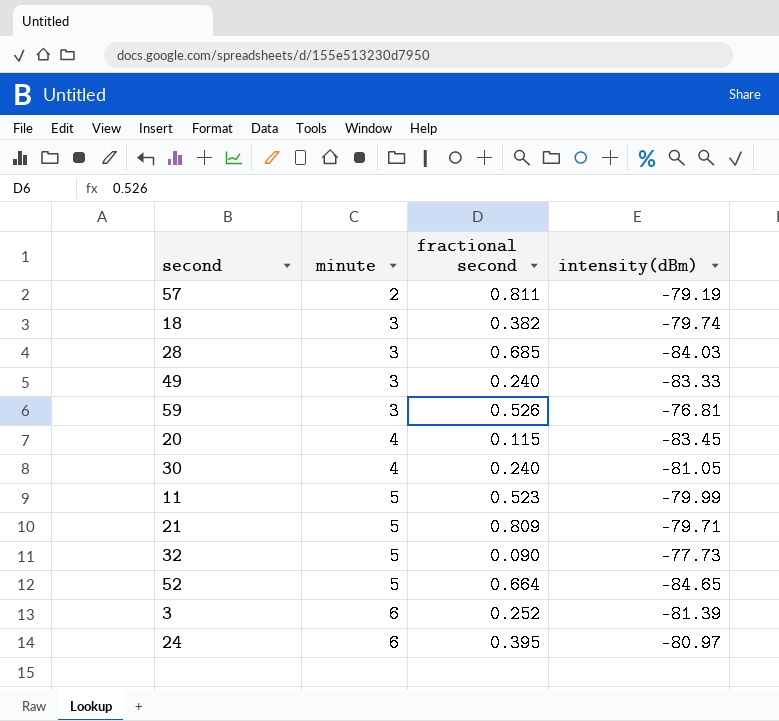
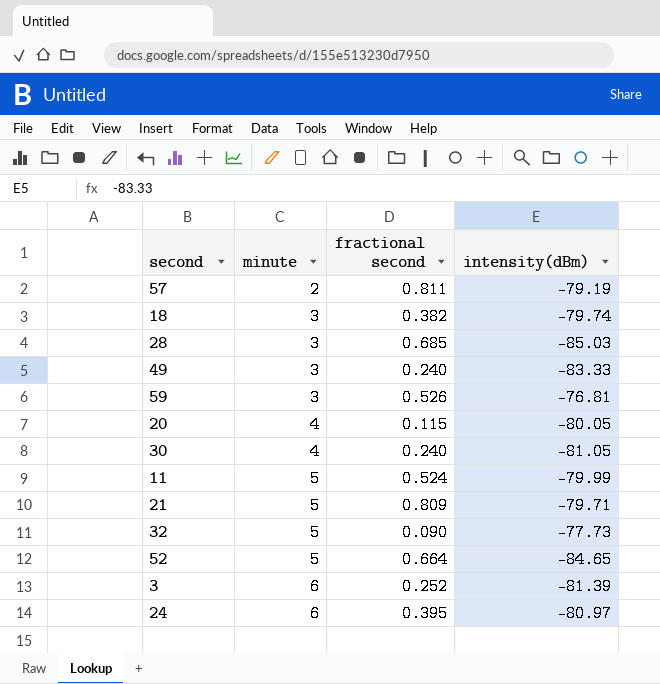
28 | intensity(dBm): -84.03 -> -85.03
20 | intensity(dBm): -83.45 -> -80.05
11 | fractional second: 0.523 -> 0.524

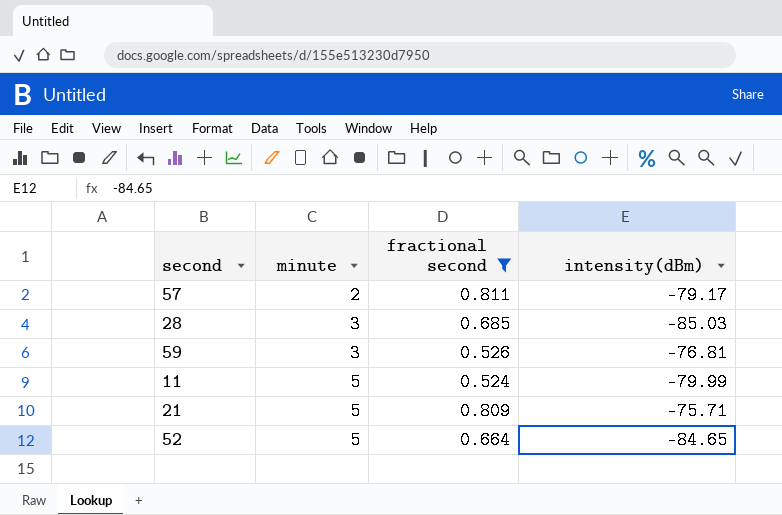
filter: none -> fractional second >= 0.524
57 | intensity(dBm): -79.19 -> -79.17
21 | intensity(dBm): -79.71 -> -75.71

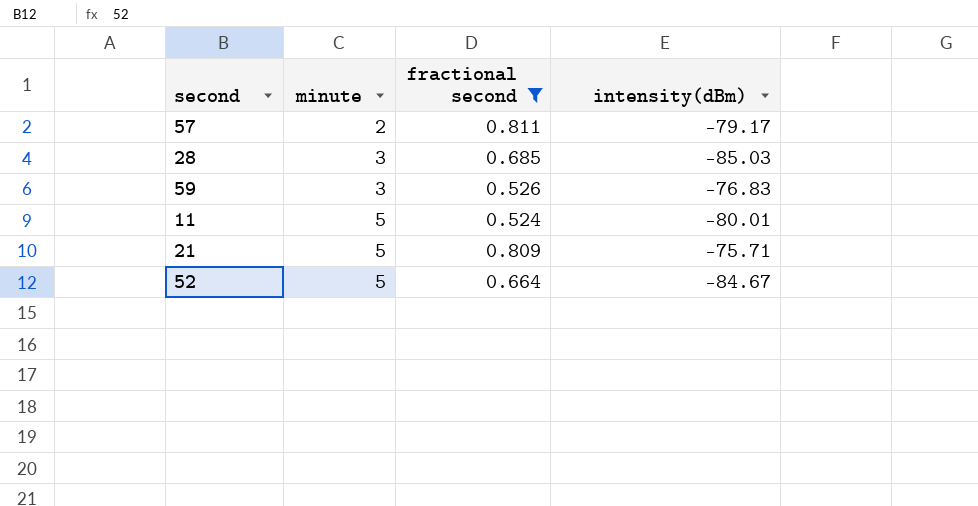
59 | intensity(dBm): -76.81 -> -76.83
11 | intensity(dBm): -79.99 -> -80.01
52 | intensity(dBm): -84.65 -> -84.67

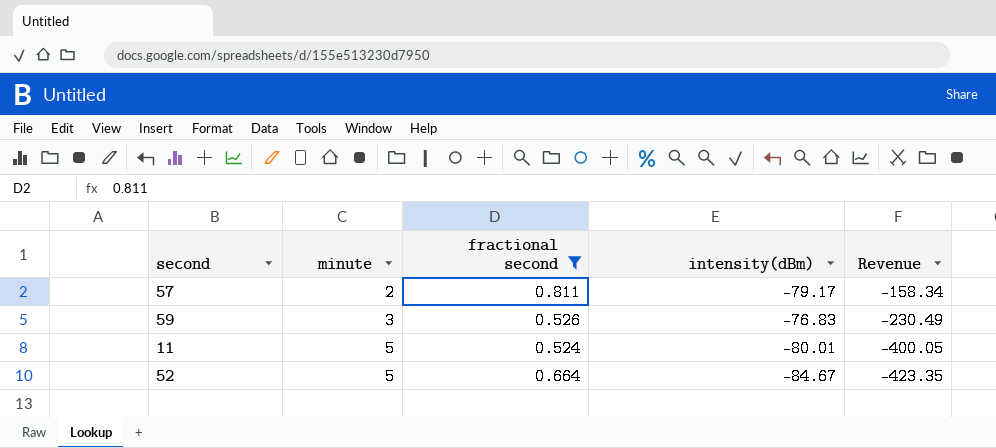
column Revenue | formula: none -> [minute] * [intensity(dBm)]
row 28: 3 | 0.685 | -85.03 -> none
row 21: 5 | 0.809 | -75.71 -> none

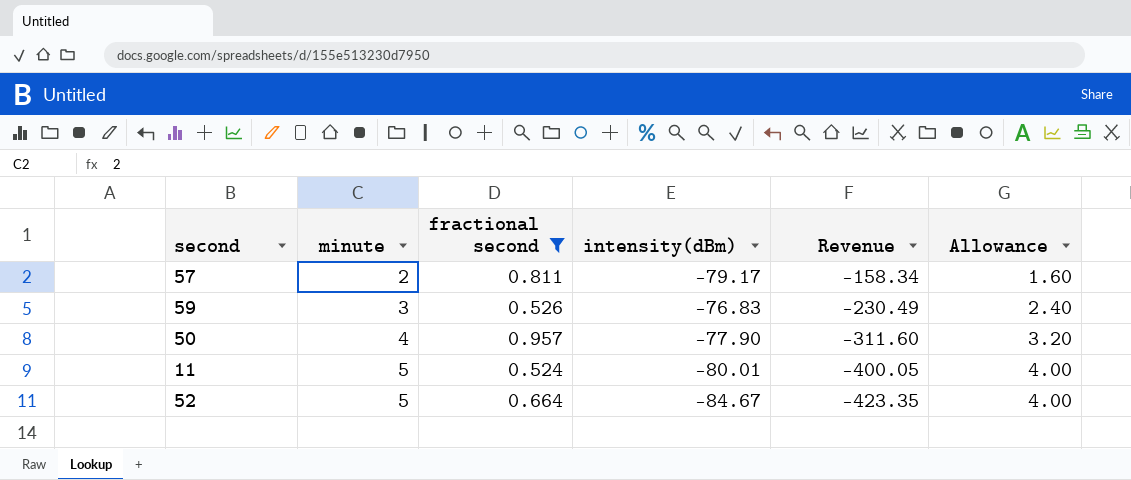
column Allowance | formula: none -> [minute] * 0.8
row 50: none -> 4 | 0.957 | -77.90 | -311.60 | 3.20

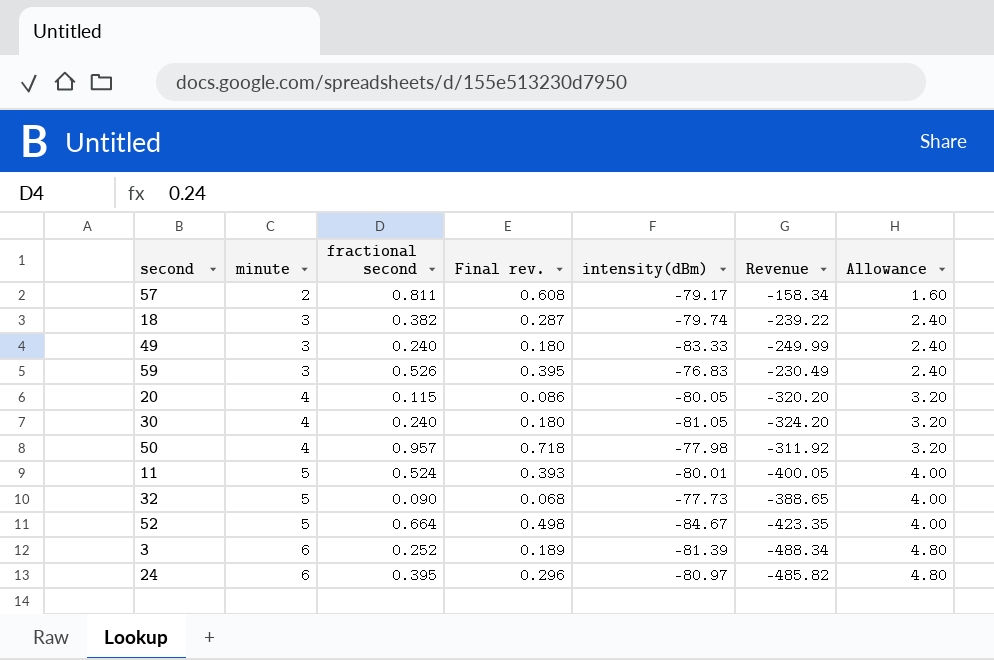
filter: fractional second >= 0.524 -> none
column Final rev. | formula: none -> [fractional second] * 0.75
50 | intensity(dBm): -77.90 -> -77.98
50 | Revenue: -311.60 -> -311.92

